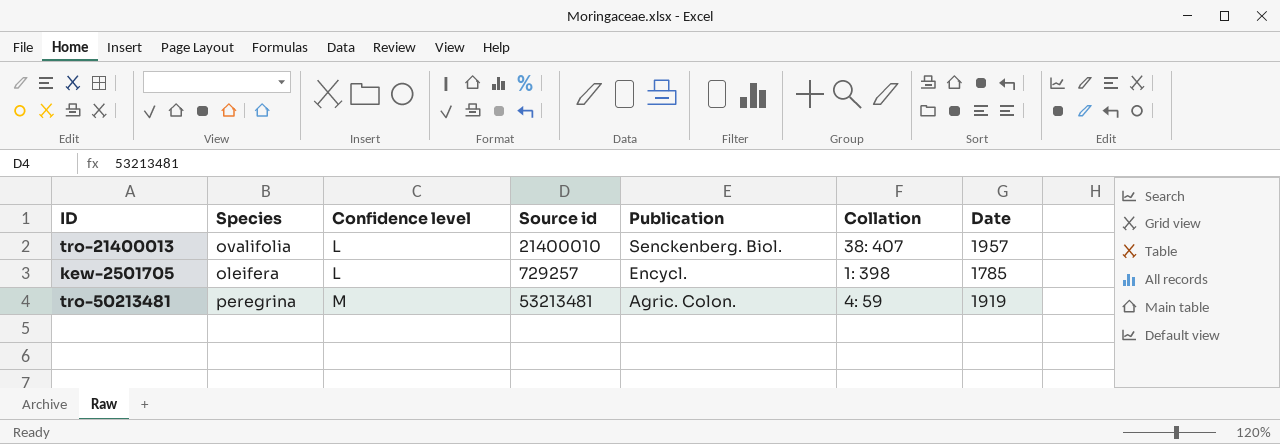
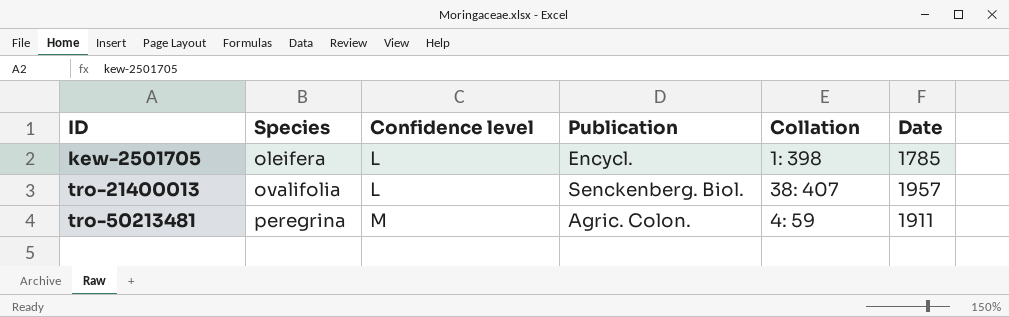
row order: Confidence level ascending -> ID ascending
column Source id | position: 4 -> none
tro-50213481 | Date: 1919 -> 1911

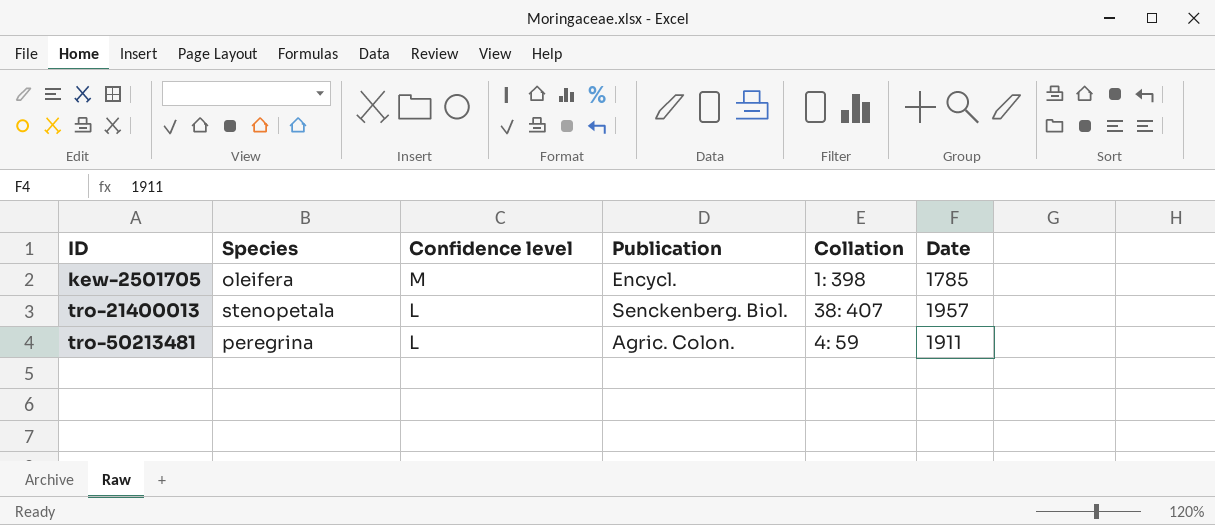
kew-2501705 | Confidence level: L -> M
tro-21400013 | Species: ovalifolia -> stenopetala
tro-50213481 | Confidence level: M -> L

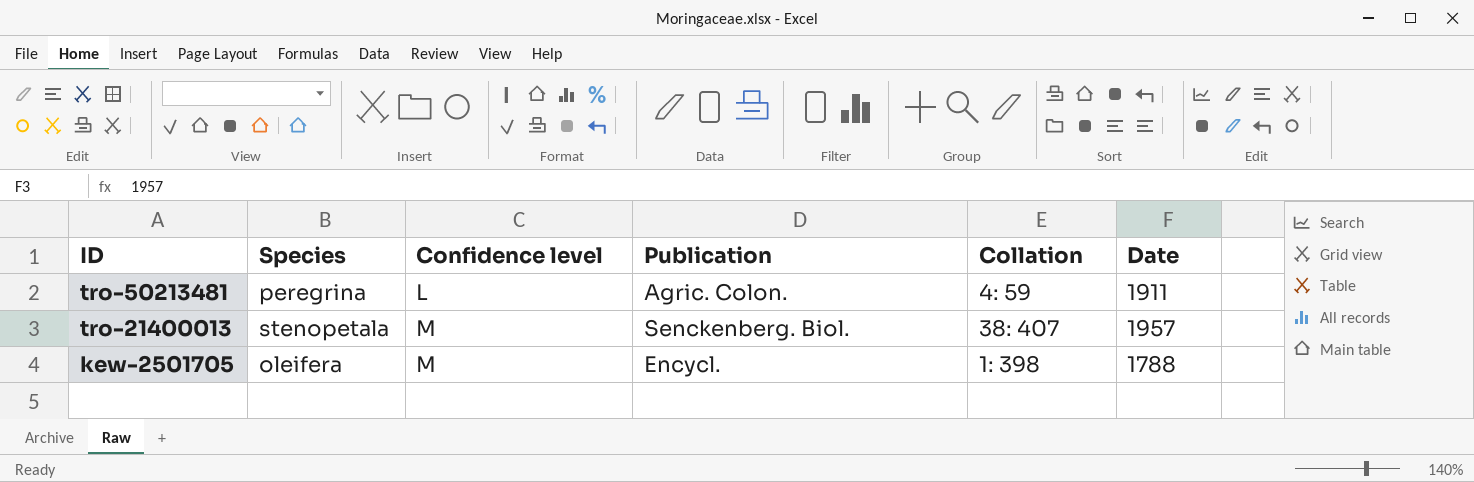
row order: ID ascending -> ID descending
tro-21400013 | Confidence level: L -> M
kew-2501705 | Date: 1785 -> 1788

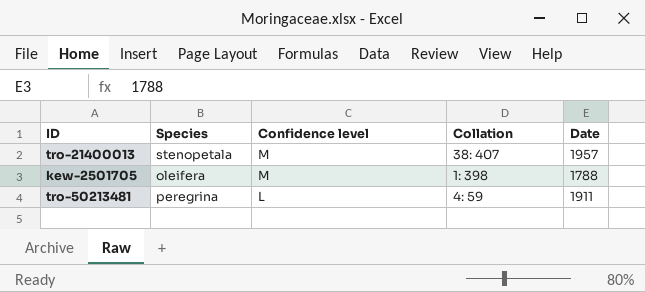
row order: ID descending -> Confidence level descending
column Publication | position: 4 -> none

